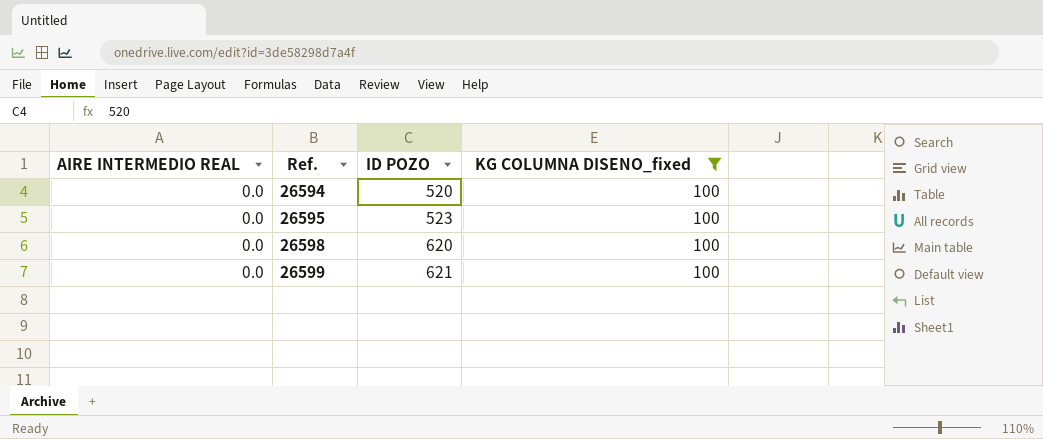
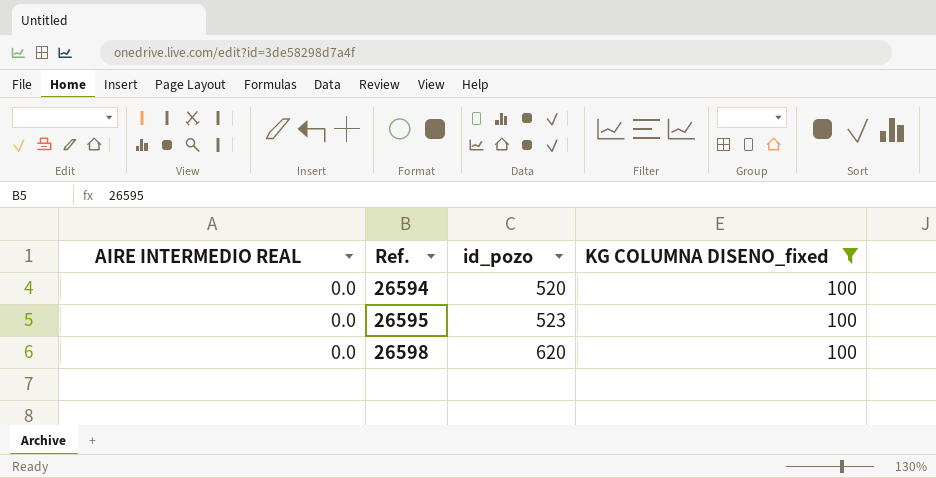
column name: ID POZO -> id_pozo
row 26599: 0.0 | 621 | 100 -> none

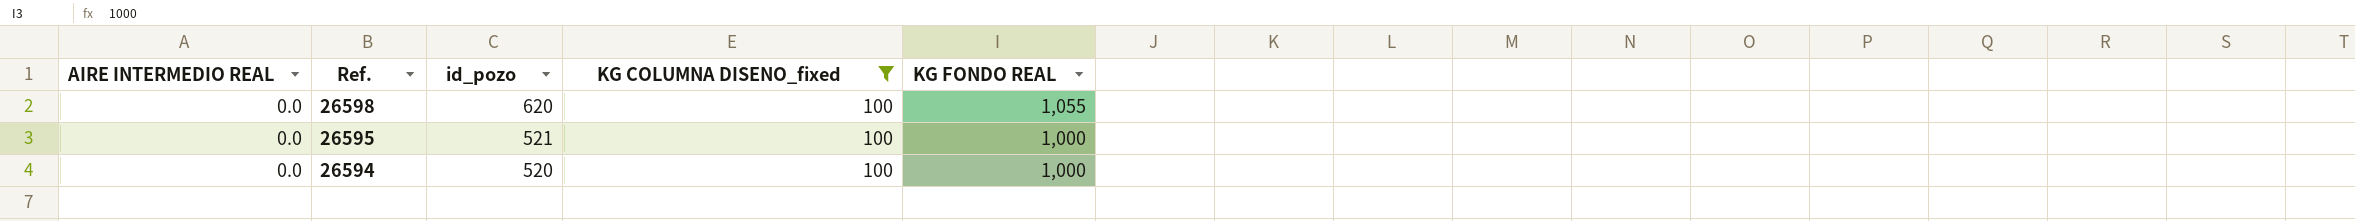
row order: Ref. ascending -> Ref. descending
column KG FONDO REAL | position: none -> 5
26595 | id_pozo: 523 -> 521

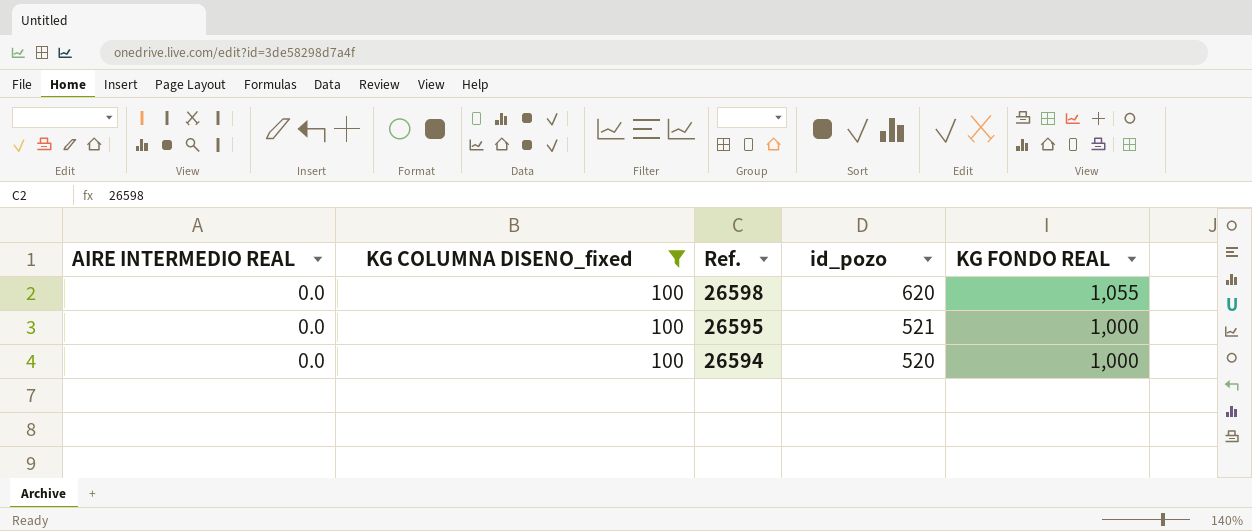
column KG COLUMNA DISENO_fixed | position: 4 -> 2

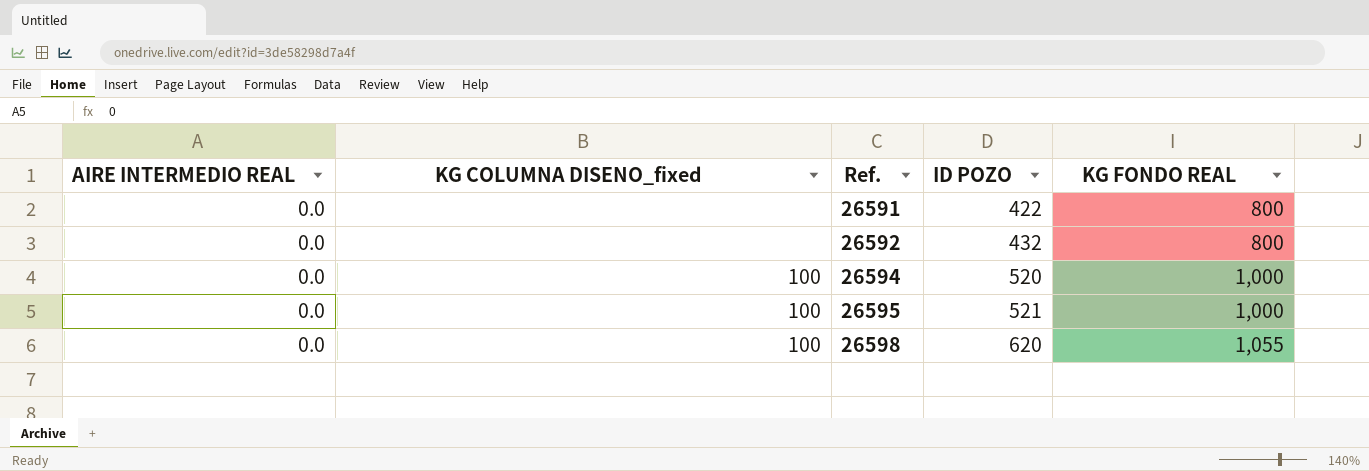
filter: KG COLUMNA DISENO_fixed = 100 -> none
row order: Ref. descending -> Ref. ascending
column name: id_pozo -> ID POZO

